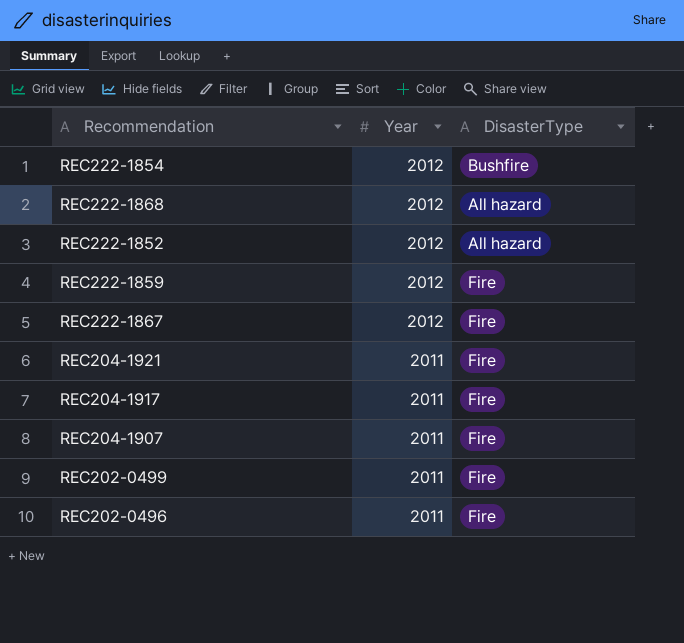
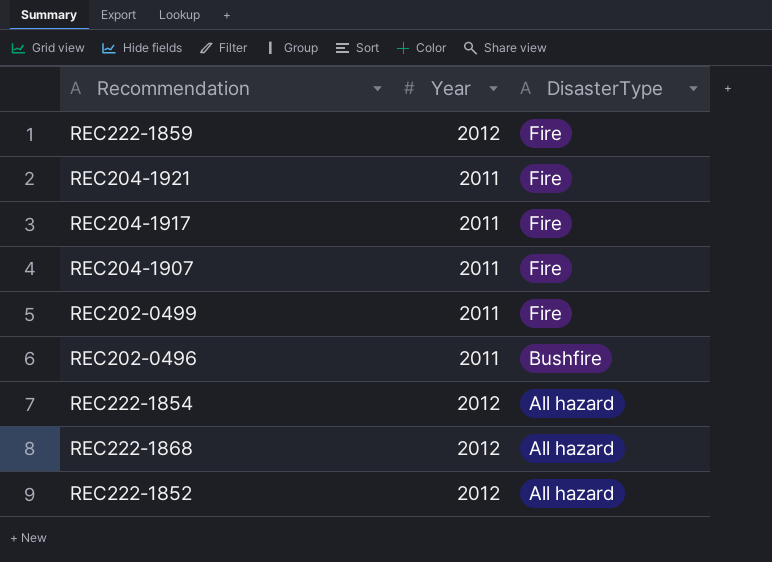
row order: Year descending -> DisasterType descending
row REC222-1867: 2012 | Fire -> none
REC202-0496 | DisasterType: Fire -> Bushfire
REC222-1854 | DisasterType: Bushfire -> All hazard

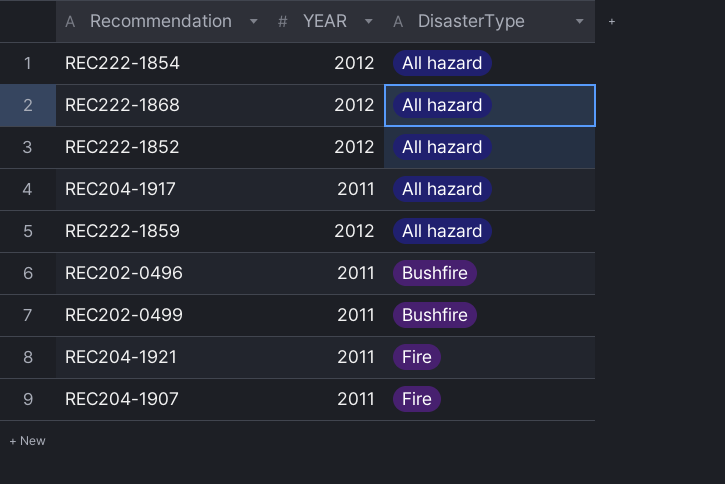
row order: DisasterType descending -> DisasterType ascending
column name: Year -> YEAR
REC204-1917 | DisasterType: Fire -> All hazard
REC222-1859 | DisasterType: Fire -> All hazard
REC202-0499 | DisasterType: Fire -> Bushfire

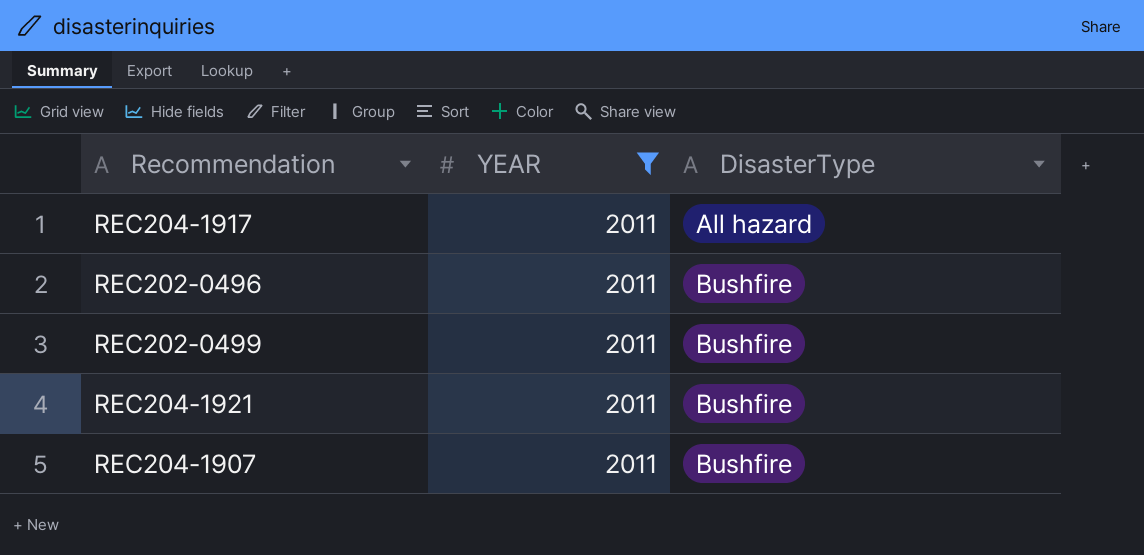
filter: none -> YEAR = 2011
REC204-1921 | DisasterType: Fire -> Bushfire
REC204-1907 | DisasterType: Fire -> Bushfire

